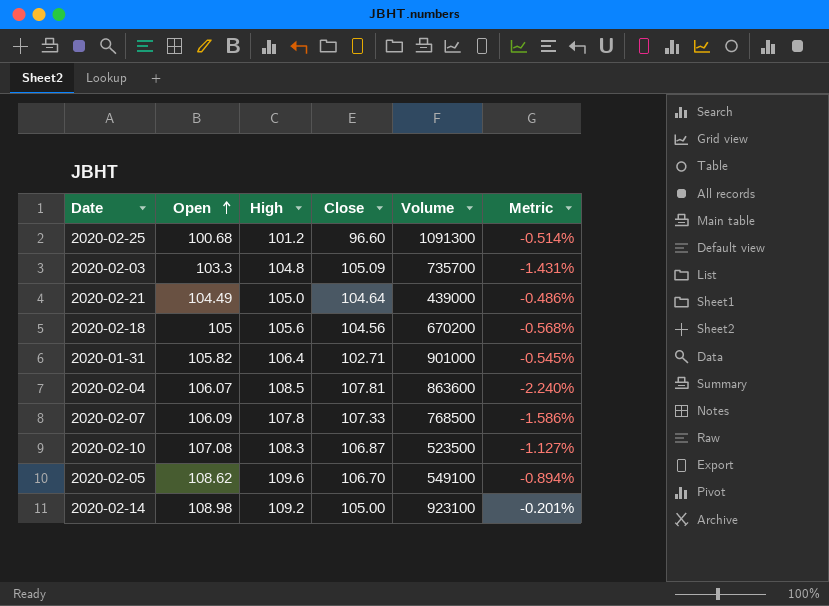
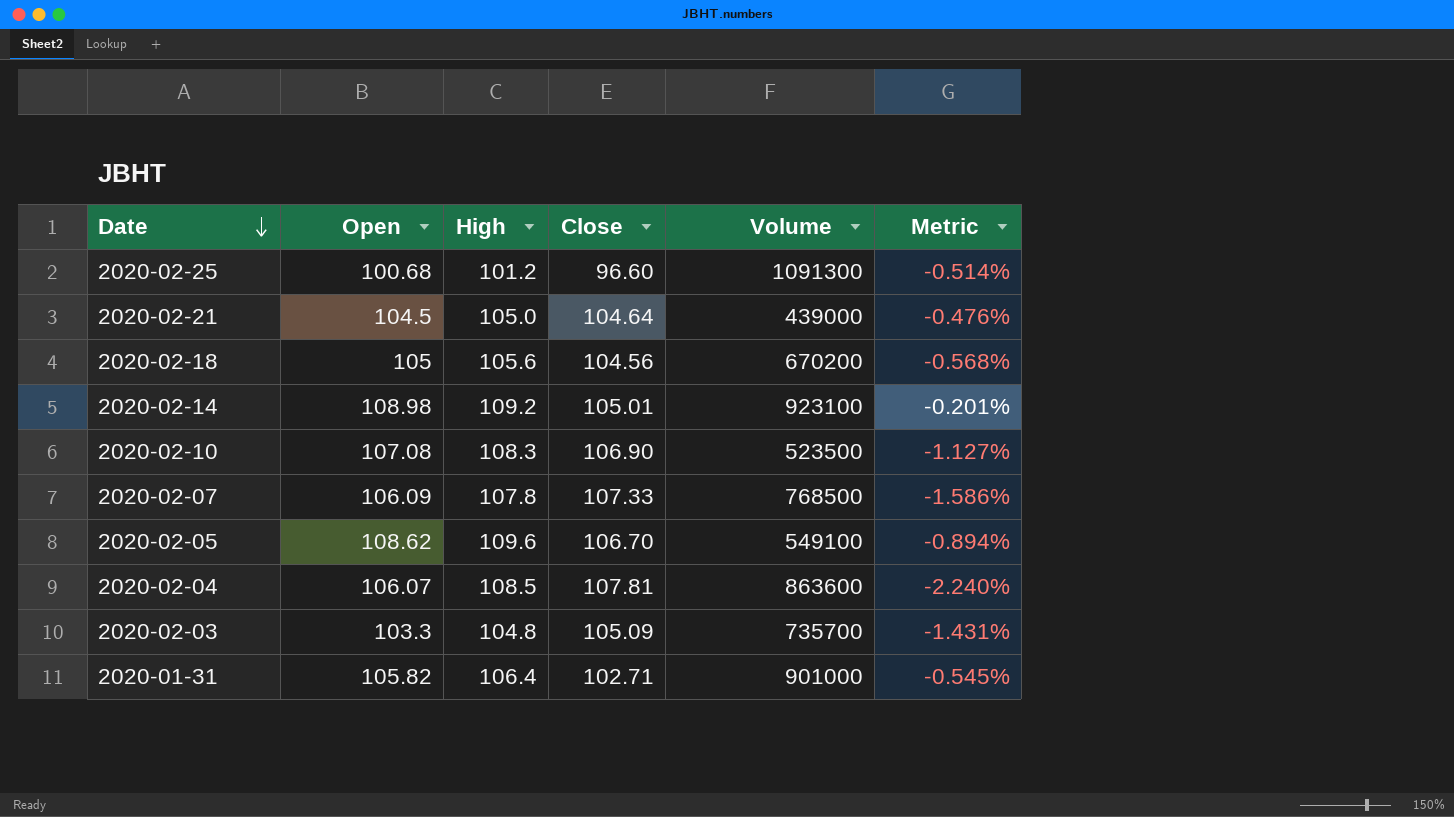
row order: Open ascending -> Date descending
2020-02-21 | Open: 104.49 -> 104.5
2020-02-21 | Metric: -0.486% -> -0.476%
2020-02-14 | Close: 105.00 -> 105.01
2020-02-10 | Close: 106.87 -> 106.90

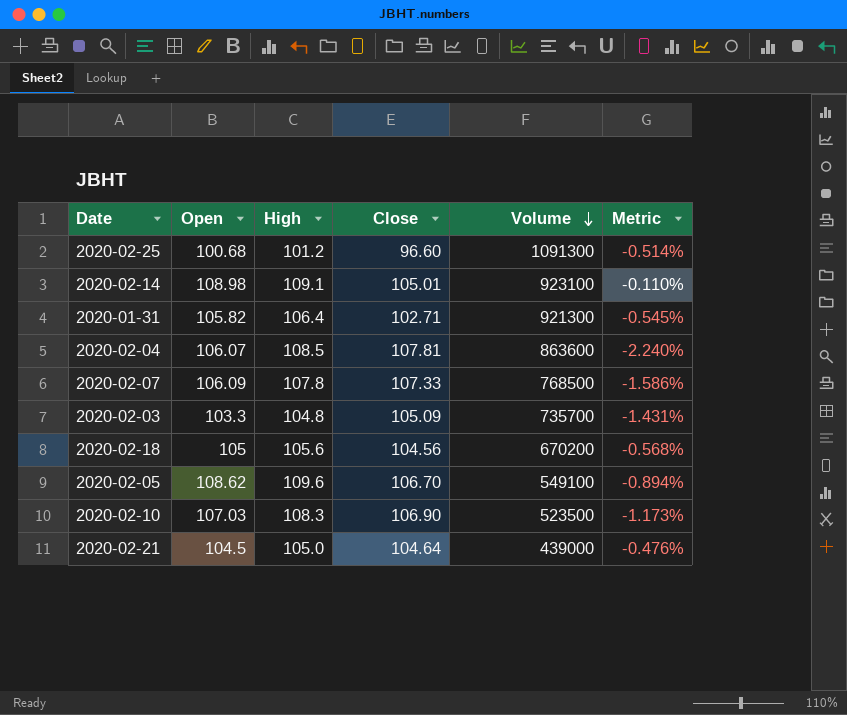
row order: Date descending -> Volume descending
2020-02-14 | High: 109.2 -> 109.1
2020-02-14 | Metric: -0.201% -> -0.110%
2020-01-31 | Volume: 901000 -> 921300
2020-02-10 | Open: 107.08 -> 107.03
2020-02-10 | Metric: -1.127% -> -1.173%

